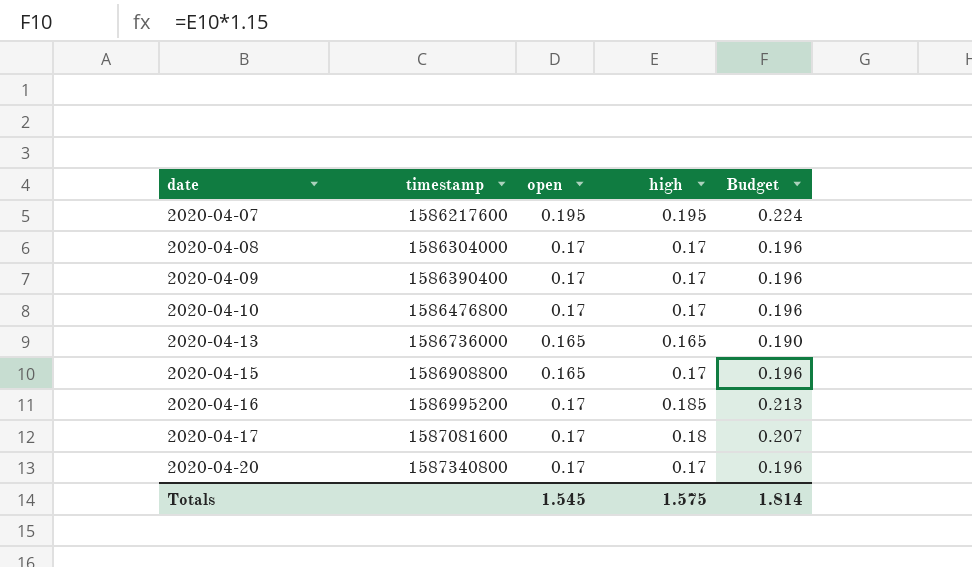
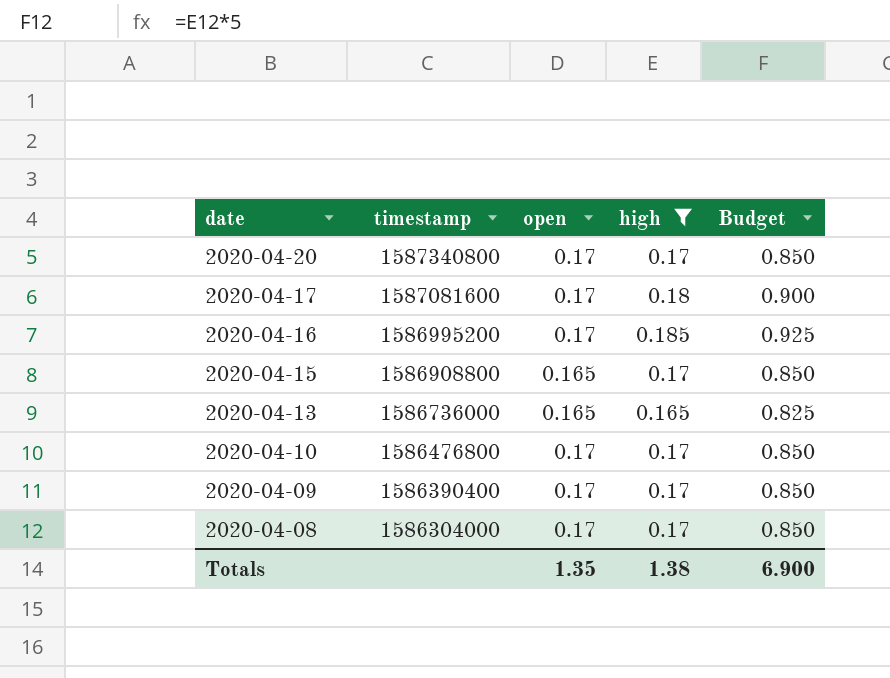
filter: none -> high != 0.195
row order: date ascending -> date descending
column Budget | formula: [high] * 1.15 -> [high] * 5
Totals | open: 1.545 -> 1.35
Totals | high: 1.575 -> 1.38
Totals | Budget: 1.814 -> 6.900

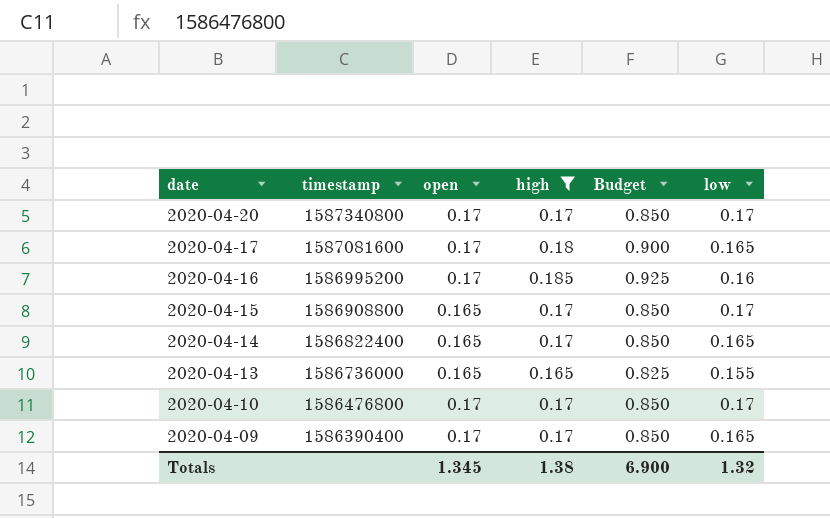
column low | position: none -> 6
row 2020-04-08: 1586304000 | 0.17 | 0.17 | 0.850 -> none
row 2020-04-14: none -> 1586822400 | 0.165 | 0.17 | 0.850 | 0.165
Totals | open: 1.35 -> 1.345

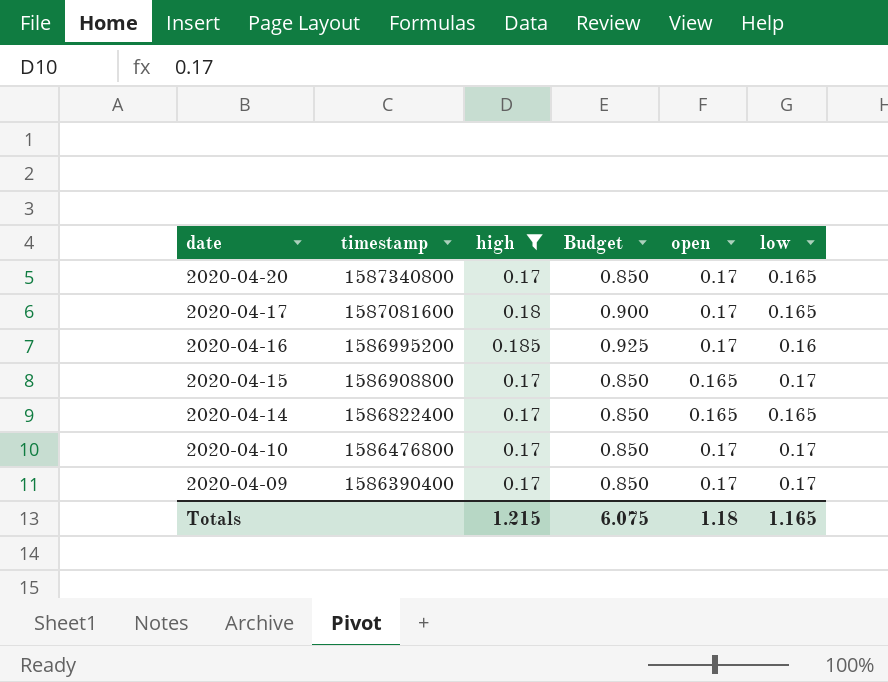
column open | position: 3 -> 5
row 2020-04-13: 1586736000 | 0.165 | 0.165 | 0.825 | 0.155 -> none
2020-04-20 | low: 0.17 -> 0.165
2020-04-09 | low: 0.165 -> 0.17
Totals | high: 1.38 -> 1.215
Totals | Budget: 6.900 -> 6.075
Totals | open: 1.345 -> 1.18
Totals | low: 1.32 -> 1.165

